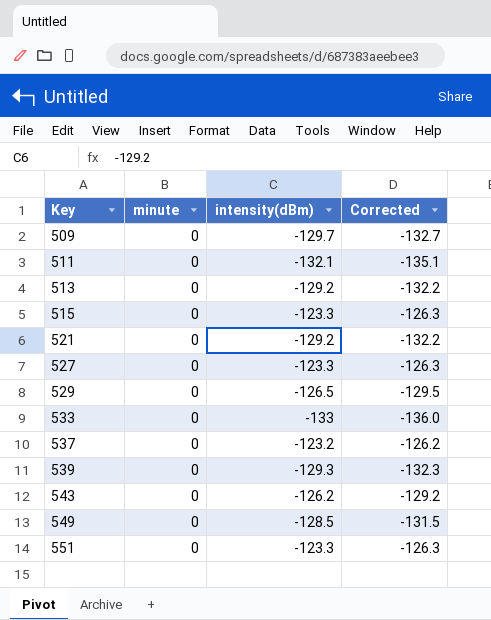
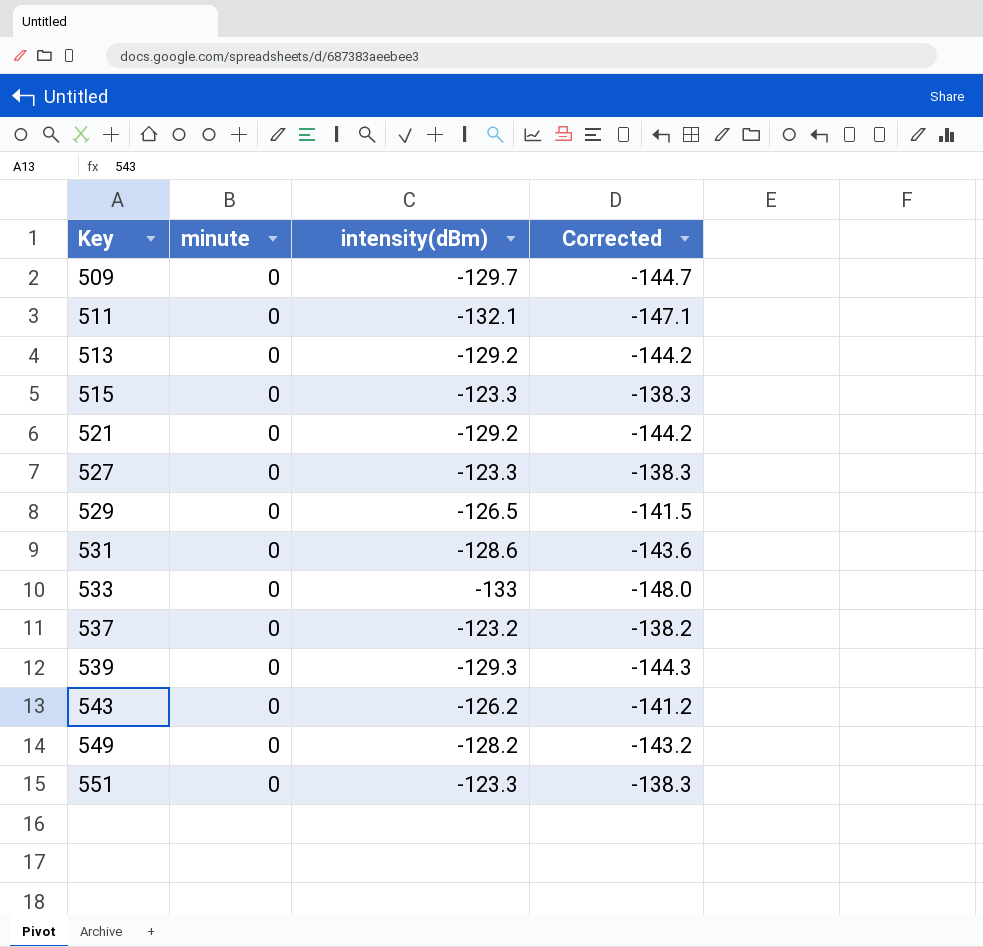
column Corrected | formula: [intensity(dBm)] - 3 -> [intensity(dBm)] - 15
row 531: none -> 0 | -128.6 | -143.6
549 | intensity(dBm): -128.5 -> -128.2

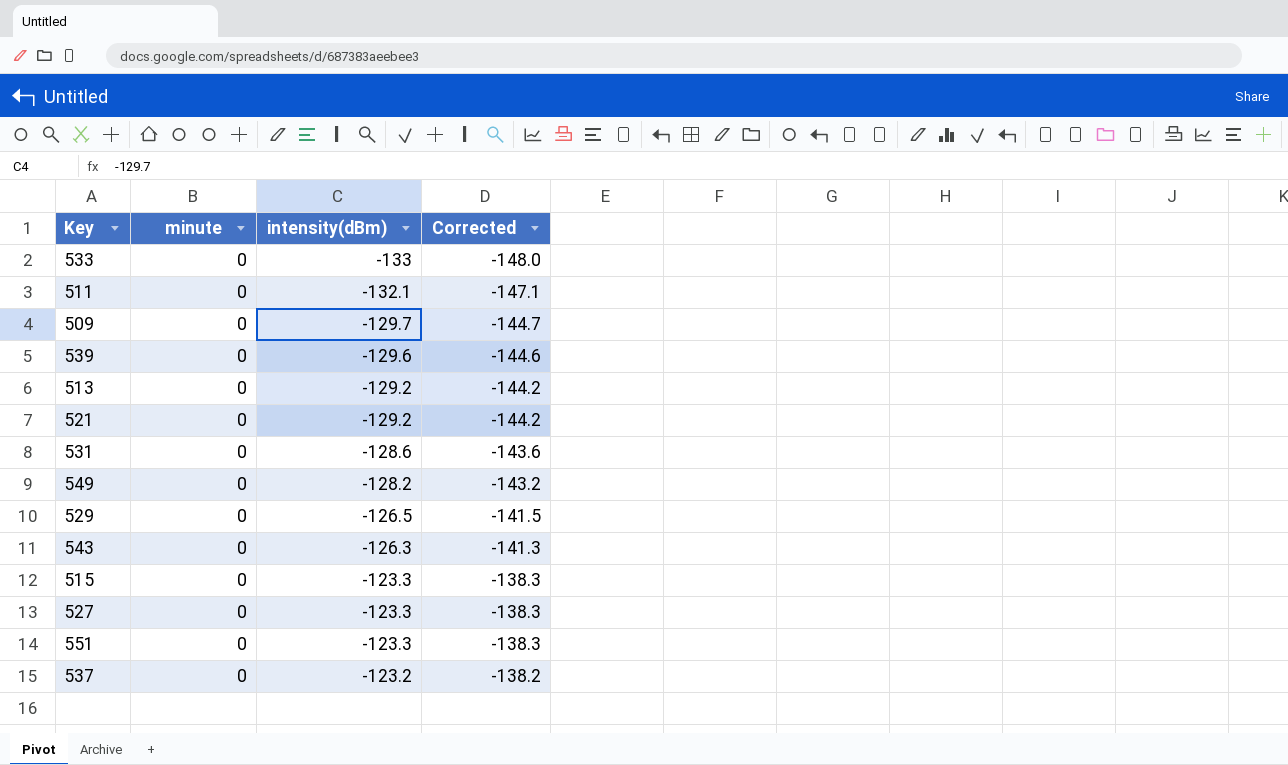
row order: Key ascending -> intensity(dBm) ascending
539 | intensity(dBm): -129.3 -> -129.6
539 | Corrected: -144.3 -> -144.6
543 | intensity(dBm): -126.2 -> -126.3
543 | Corrected: -141.2 -> -141.3

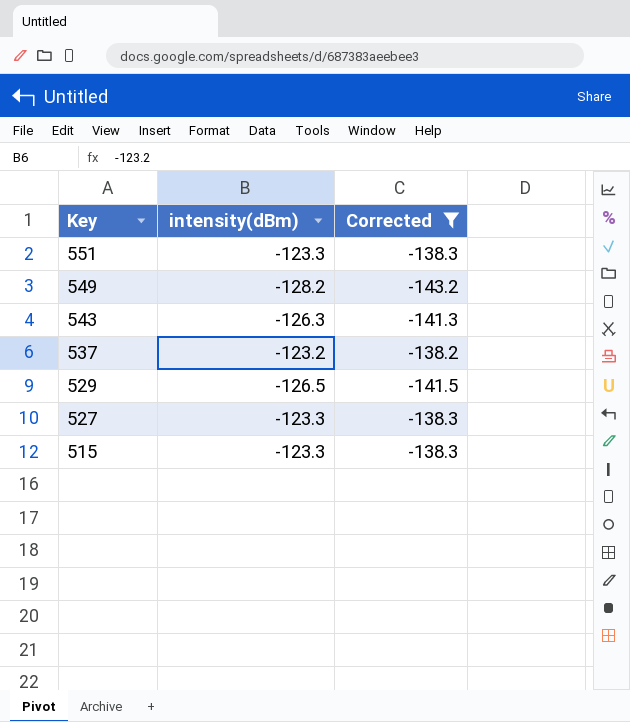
filter: none -> Corrected >= -143.2
row order: intensity(dBm) ascending -> Key descending
column minute | position: 2 -> none

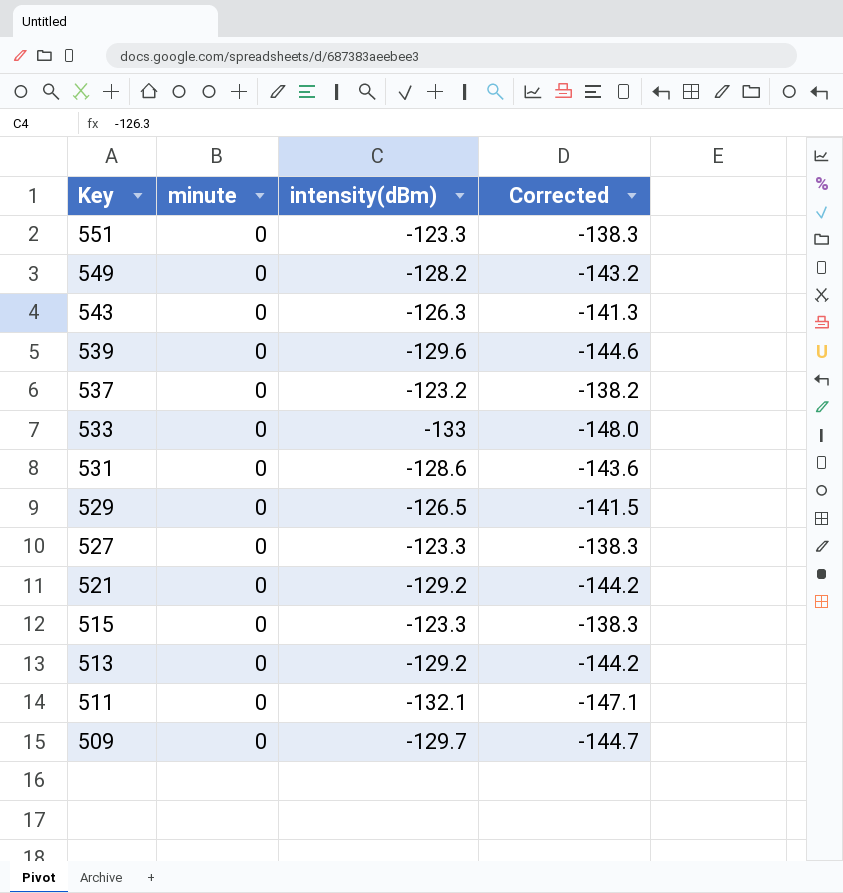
filter: Corrected >= -143.2 -> none
column minute | position: none -> 2

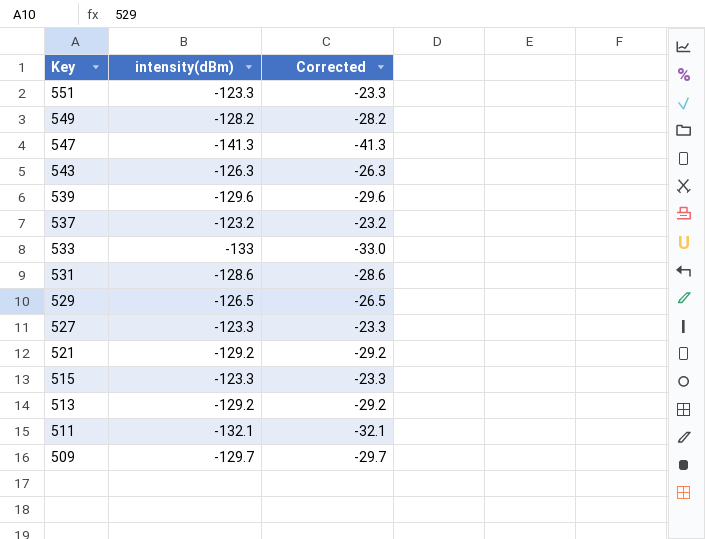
column minute | position: 2 -> none
column Corrected | formula: [intensity(dBm)] - 15 -> [intensity(dBm)] + 100
row 547: none -> -141.3 | -41.3

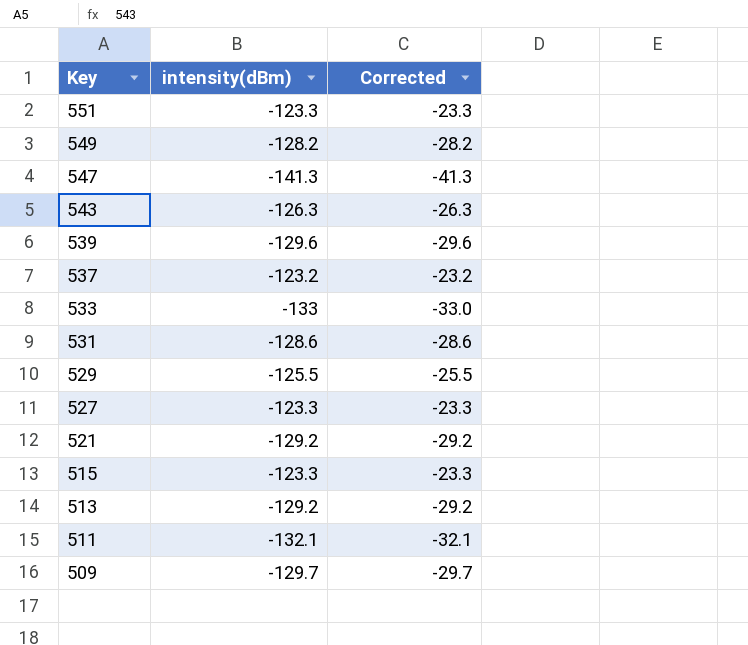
529 | intensity(dBm): -126.5 -> -125.5
529 | Corrected: -26.5 -> -25.5

